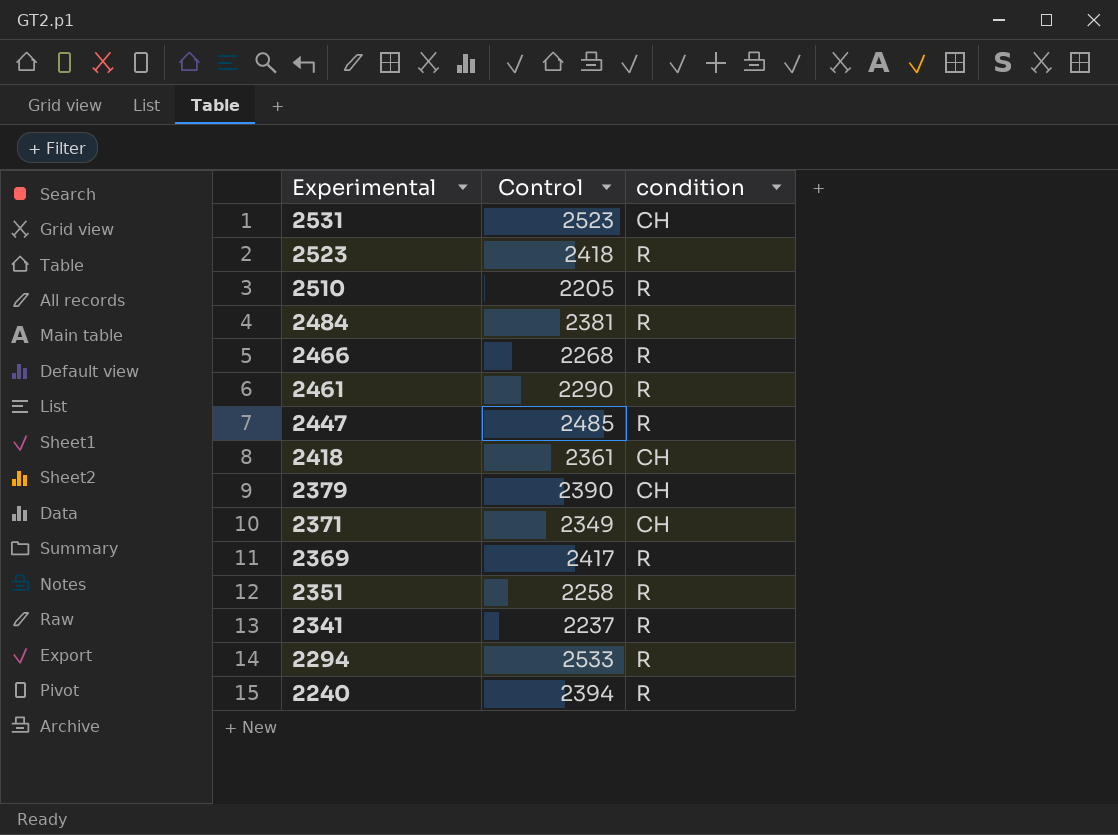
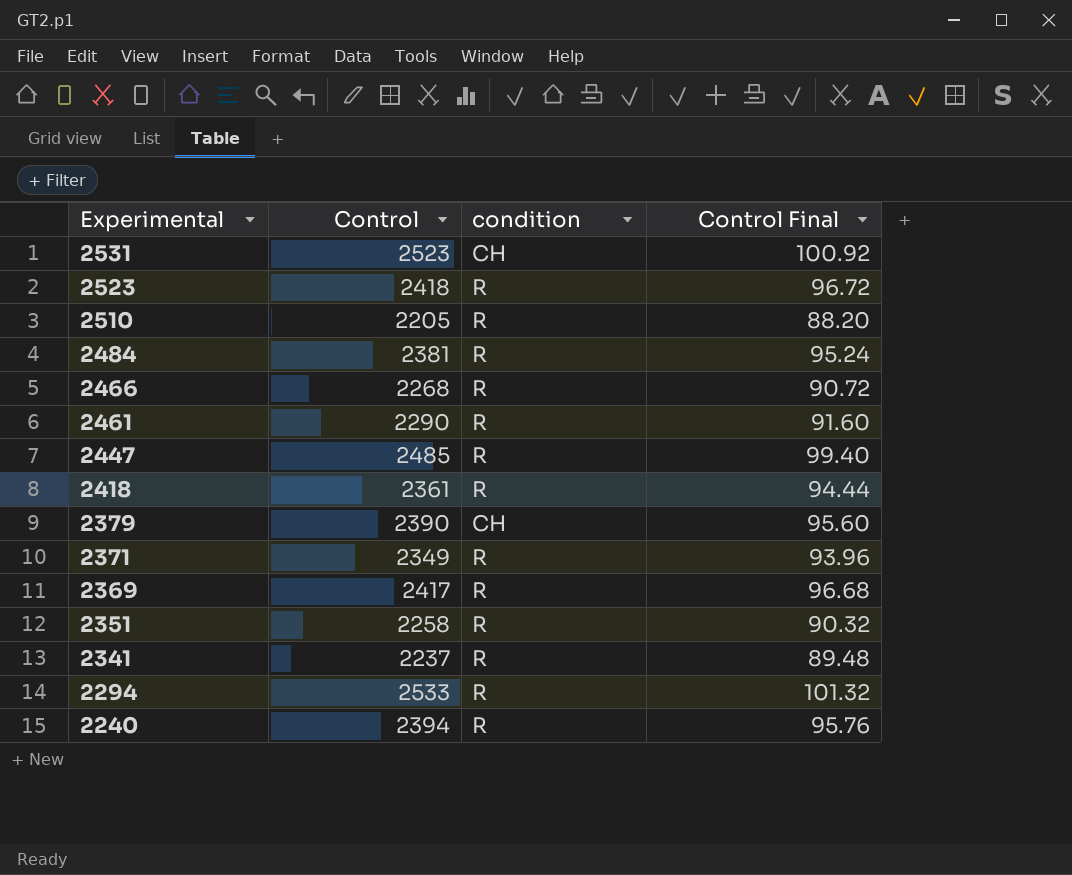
column Control Final | formula: none -> [Control] * 0.04
2418 | condition: CH -> R
2371 | condition: CH -> R

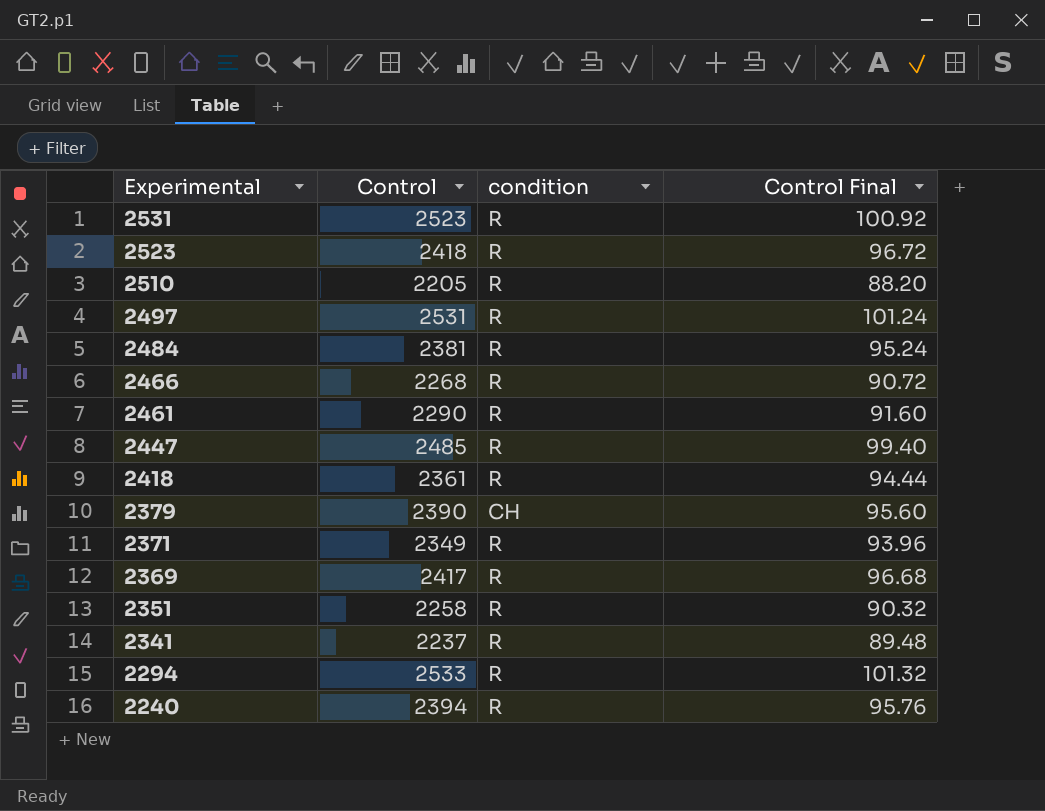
2531 | condition: CH -> R
row 2497: none -> 2531 | R | 101.24

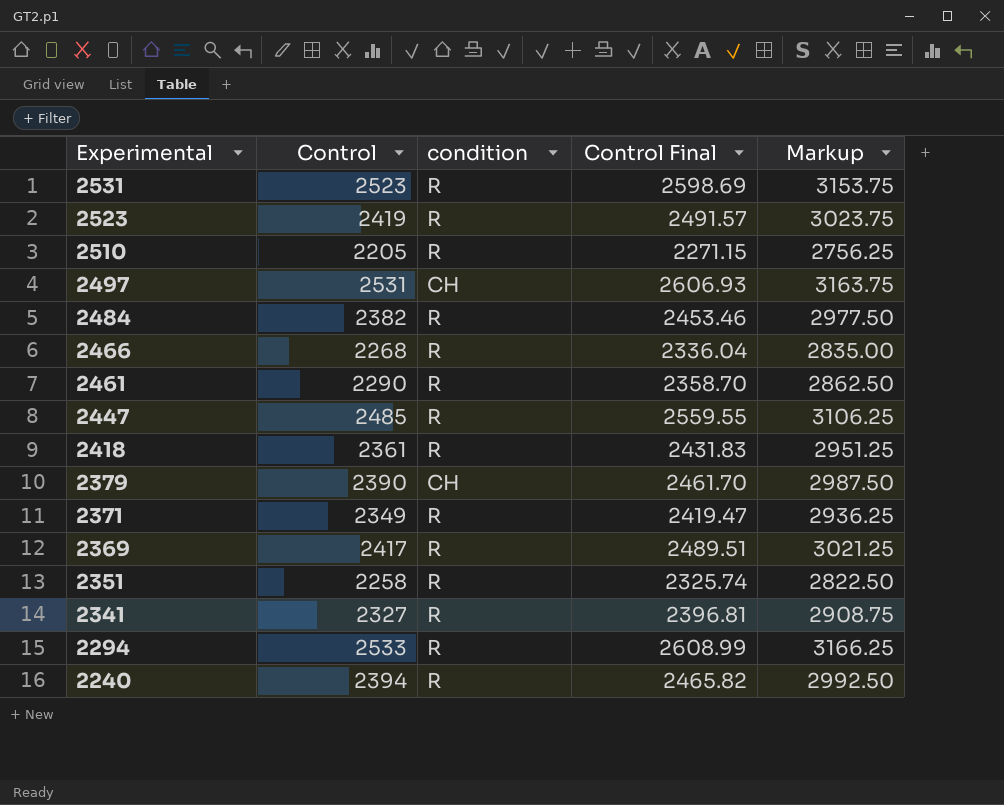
column Control Final | formula: [Control] * 0.04 -> [Control] * 1.03
column Markup | formula: none -> [Control] * 1.25
2523 | Control: 2418 -> 2419
2497 | condition: R -> CH
2484 | Control: 2381 -> 2382
2341 | Control: 2237 -> 2327

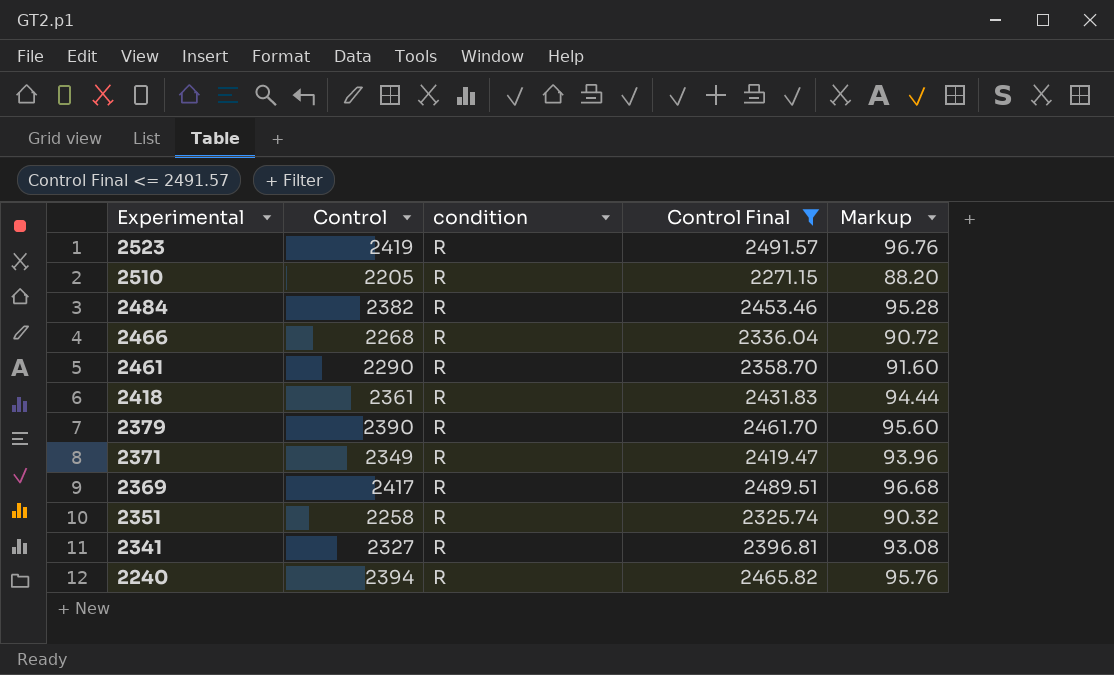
filter: none -> Control Final <= 2491.57
column Markup | formula: [Control] * 1.25 -> [Control] * 0.04
2379 | condition: CH -> R

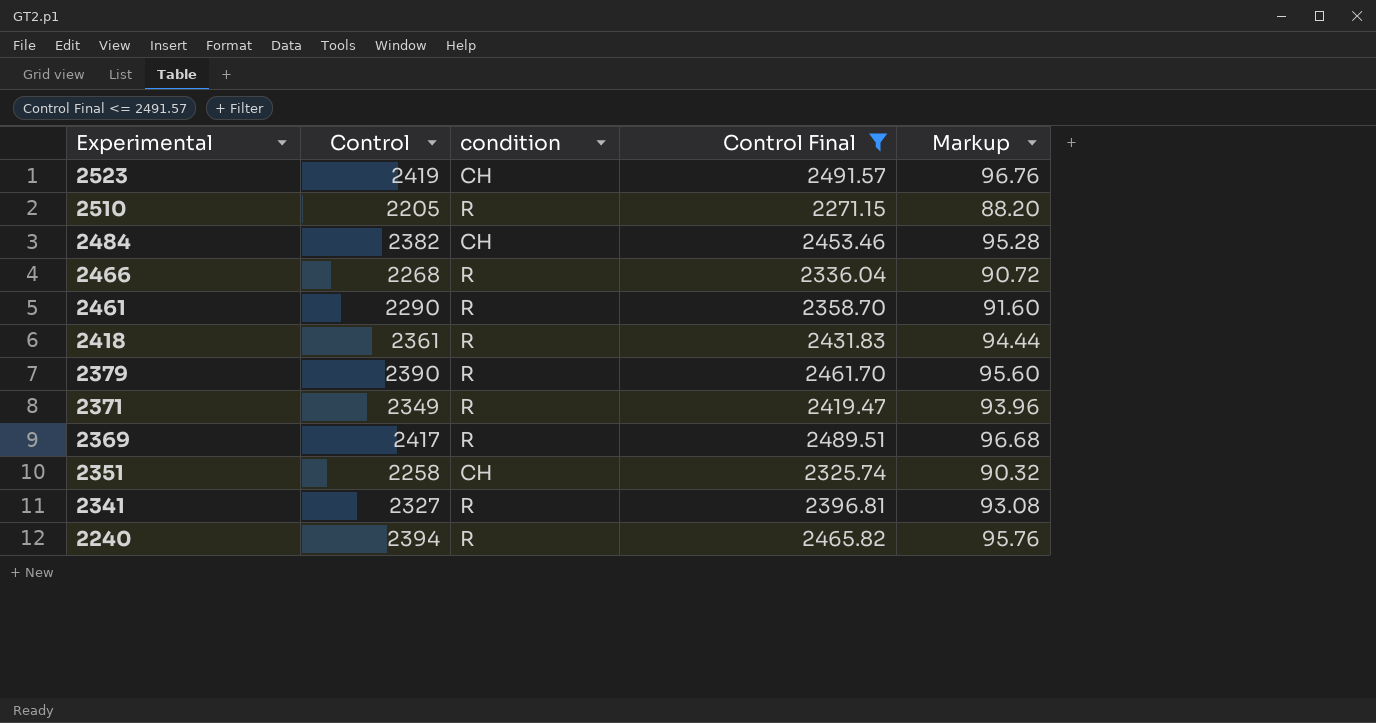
2523 | condition: R -> CH
2484 | condition: R -> CH
2351 | condition: R -> CH

